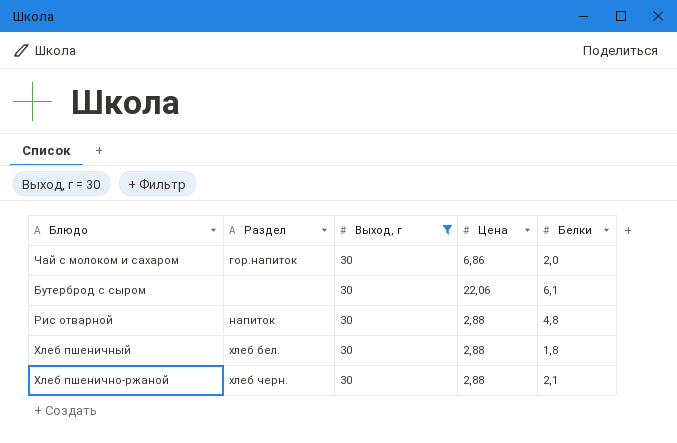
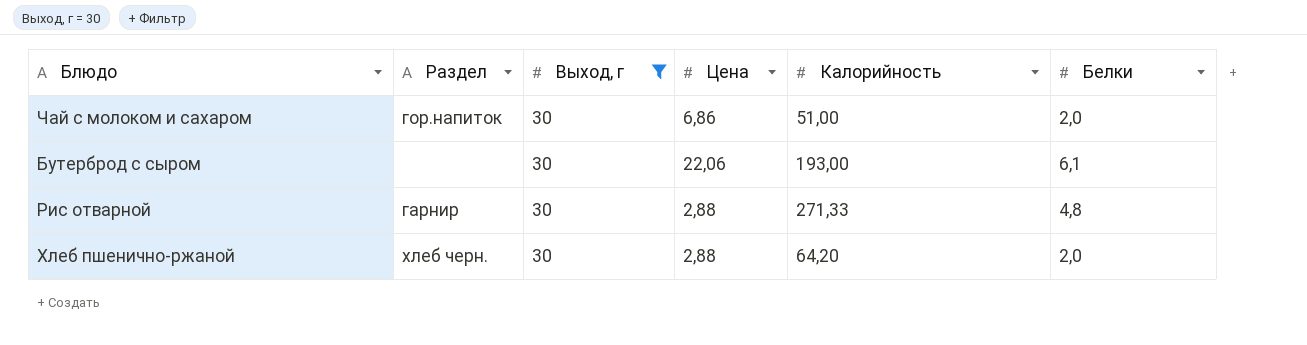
column Калорийность | position: none -> 5
row Хлеб пшеничный: хлеб бел. | 30 | 2,88 | 1,8 -> none
Рис отварной | Раздел: напиток -> гарнир
Хлеб пшенично-ржаной | Белки: 2,1 -> 2,0

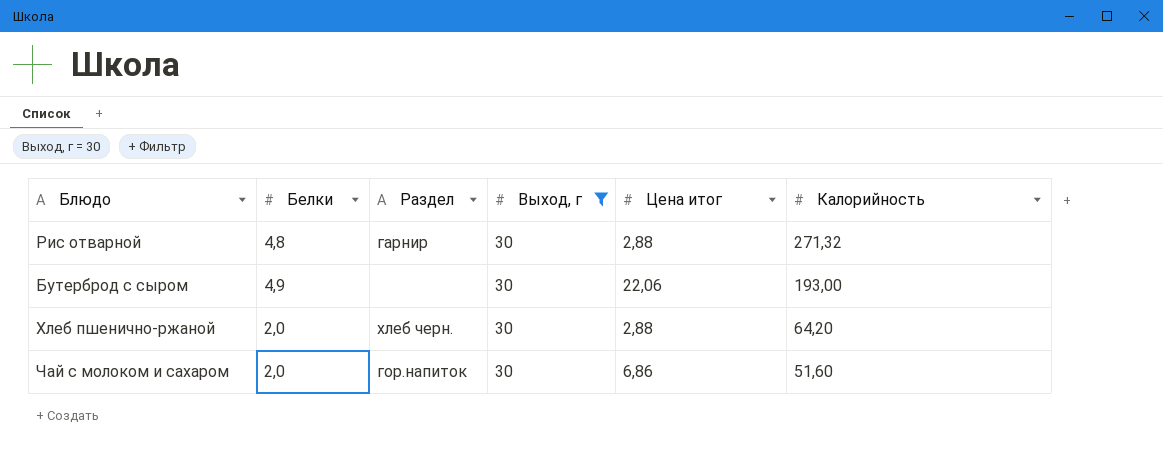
row order: none -> Калорийность descending
column Белки | position: 6 -> 2
column name: Цена -> Цена итог
Рис отварной | Калорийность: 271,33 -> 271,32
Бутерброд с сыром | Белки: 6,1 -> 4,9
Чай с молоком и сахаром | Калорийность: 51,00 -> 51,60

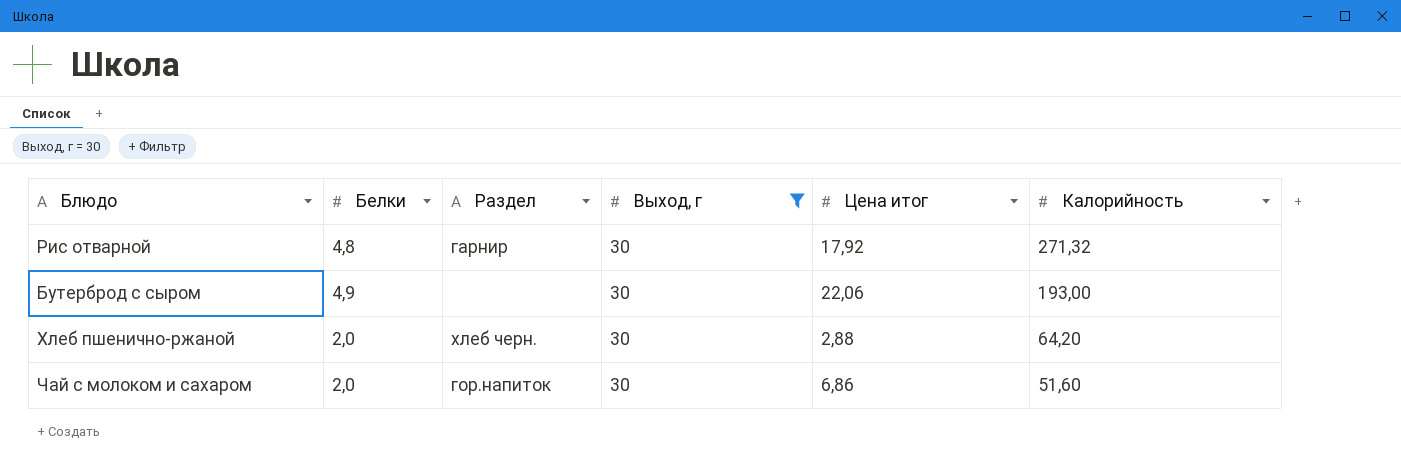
Рис отварной | Цена итог: 2,88 -> 17,92

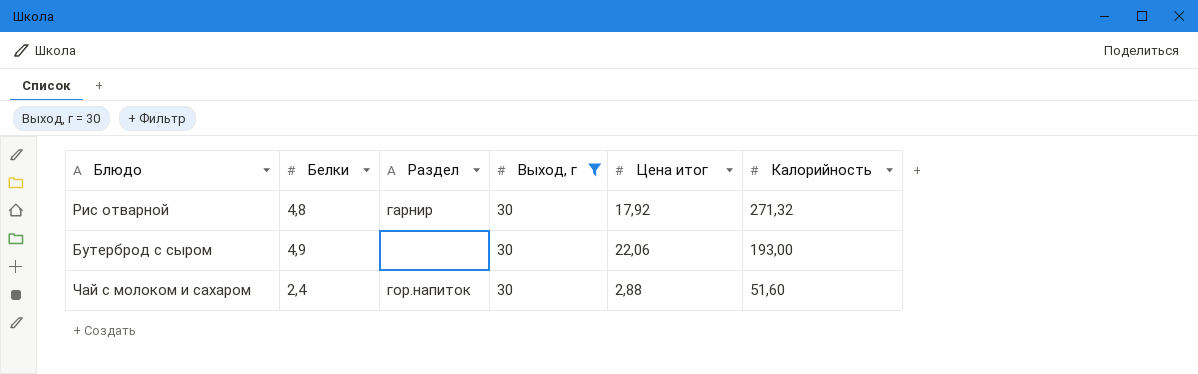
row Хлеб пшенично-ржаной: 2,0 | хлеб черн. | 30 | 2,88 | 64,20 -> none
Чай с молоком и сахаром | Белки: 2,0 -> 2,4
Чай с молоком и сахаром | Цена итог: 6,86 -> 2,88

